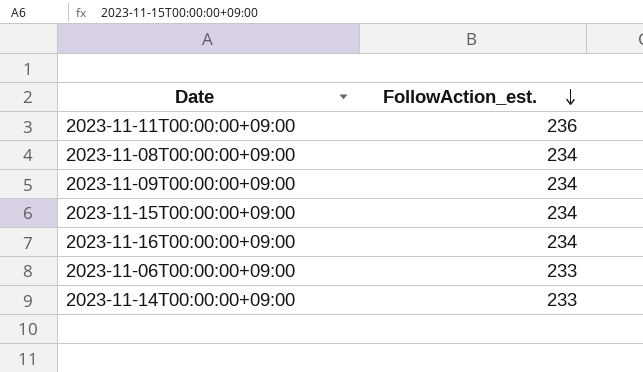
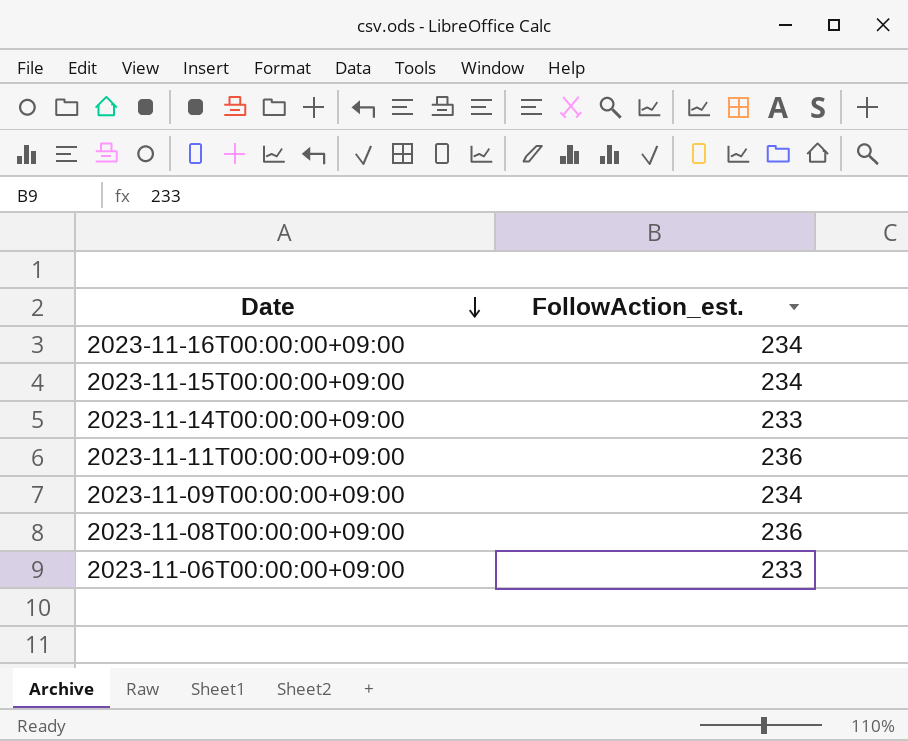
row order: FollowAction_est. descending -> Date descending
2023-11-08T00:00:00+09:00 | FollowAction_est.: 234 -> 236

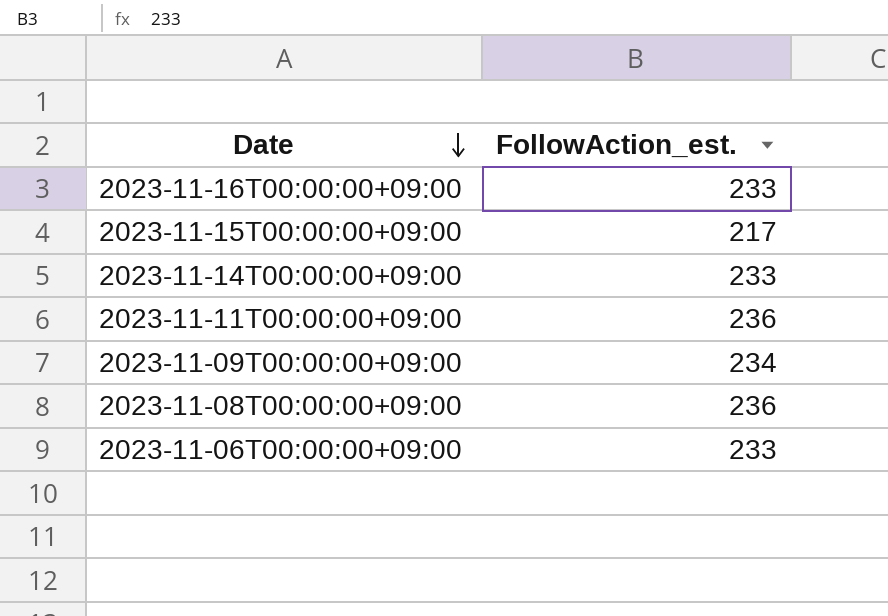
2023-11-16T00:00:00+09:00 | FollowAction_est.: 234 -> 233
2023-11-15T00:00:00+09:00 | FollowAction_est.: 234 -> 217

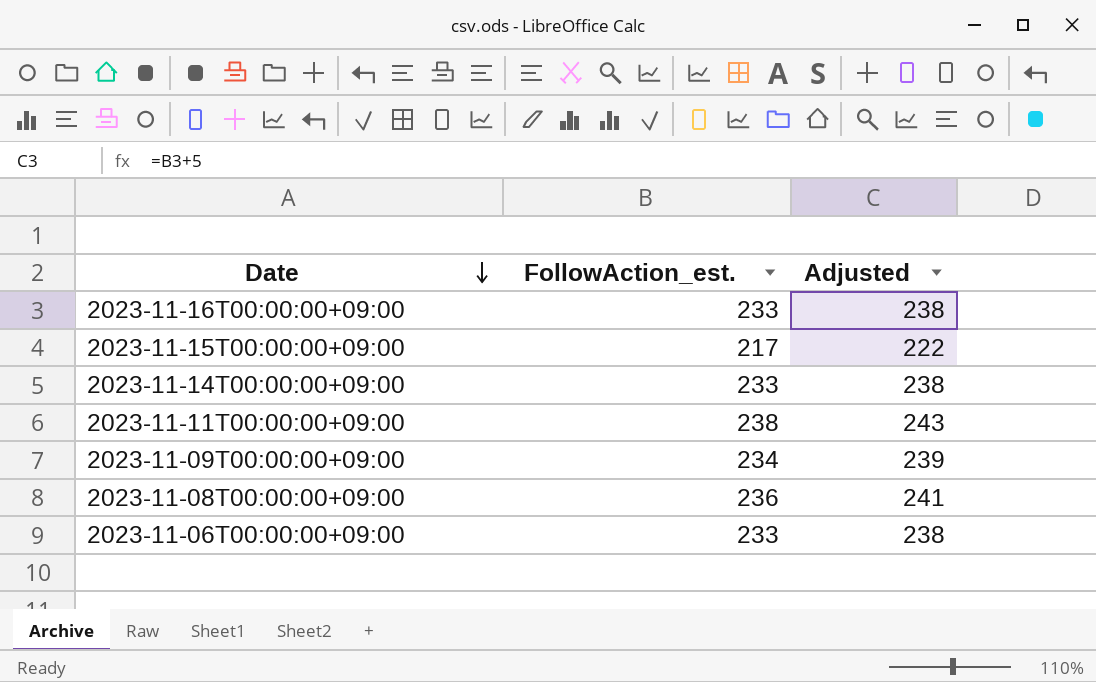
column Adjusted | formula: none -> [FollowAction_est.] + 5
2023-11-11T00:00:00+09:00 | FollowAction_est.: 236 -> 238

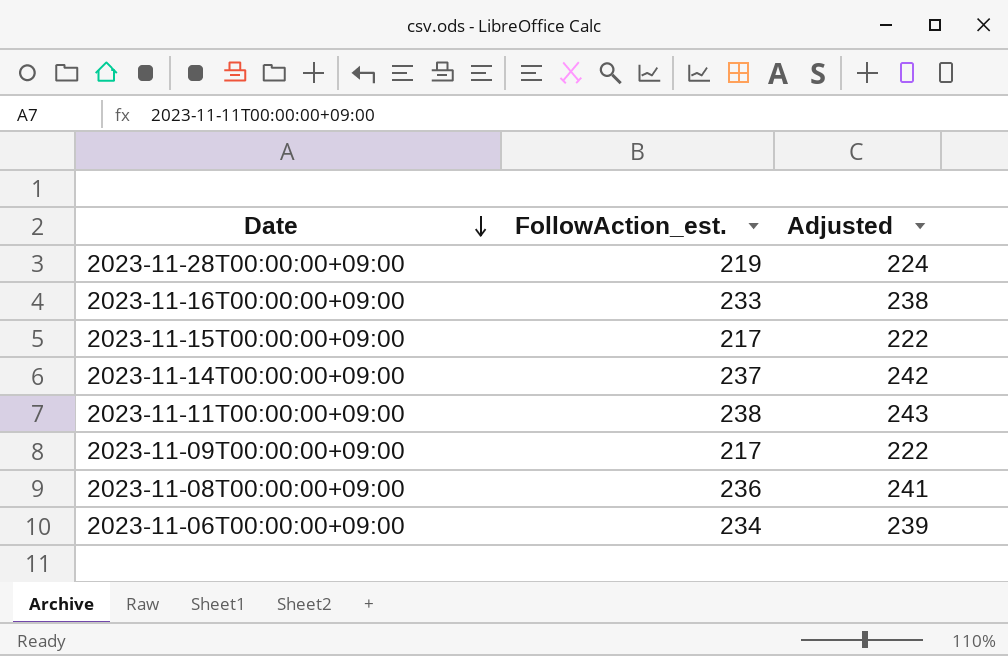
row 2023-11-28T00:00:00+09:00: none -> 219 | 224
2023-11-14T00:00:00+09:00 | FollowAction_est.: 233 -> 237
2023-11-14T00:00:00+09:00 | Adjusted: 238 -> 242
2023-11-09T00:00:00+09:00 | FollowAction_est.: 234 -> 217
2023-11-09T00:00:00+09:00 | Adjusted: 239 -> 222
2023-11-06T00:00:00+09:00 | FollowAction_est.: 233 -> 234
2023-11-06T00:00:00+09:00 | Adjusted: 238 -> 239

